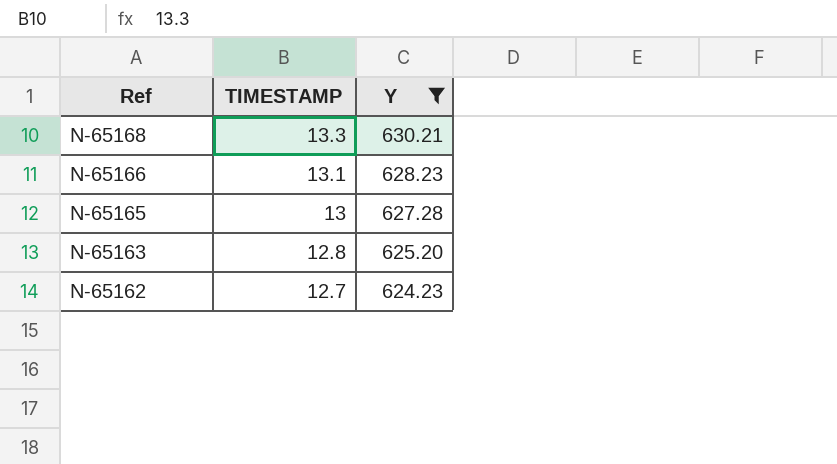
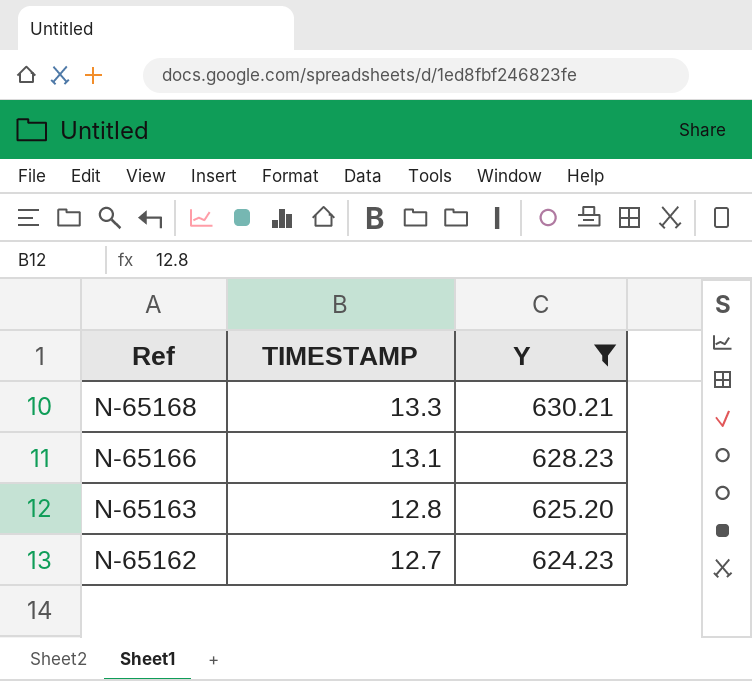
row N-65165: 13 | 627.28 -> none

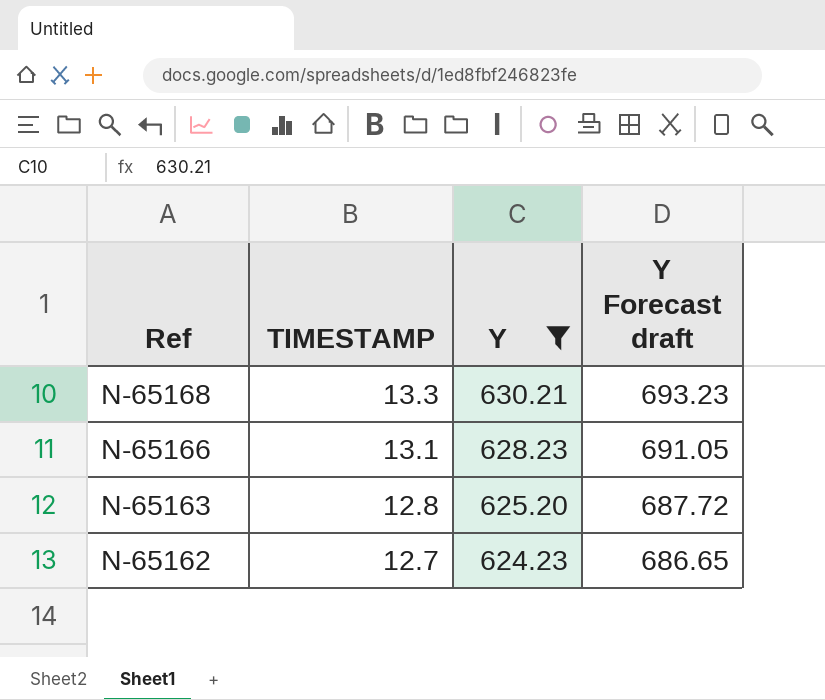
column Y Forecast draft | formula: none -> [Y] * 1.1

